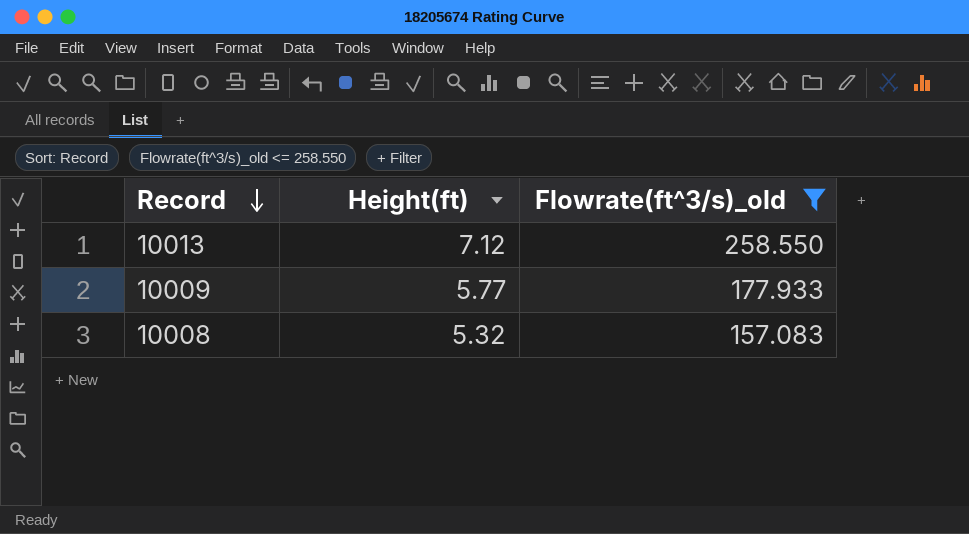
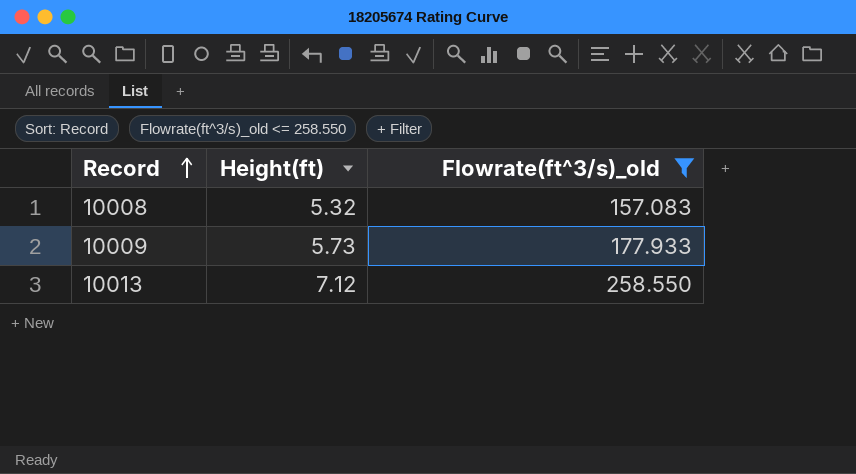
row order: Record descending -> Record ascending
10009 | Height(ft): 5.77 -> 5.73

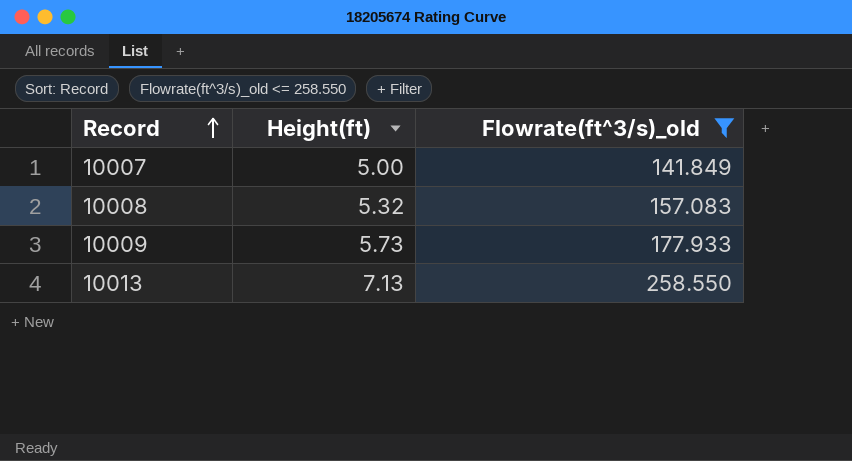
row 10007: none -> 5.00 | 141.849
10013 | Height(ft): 7.12 -> 7.13

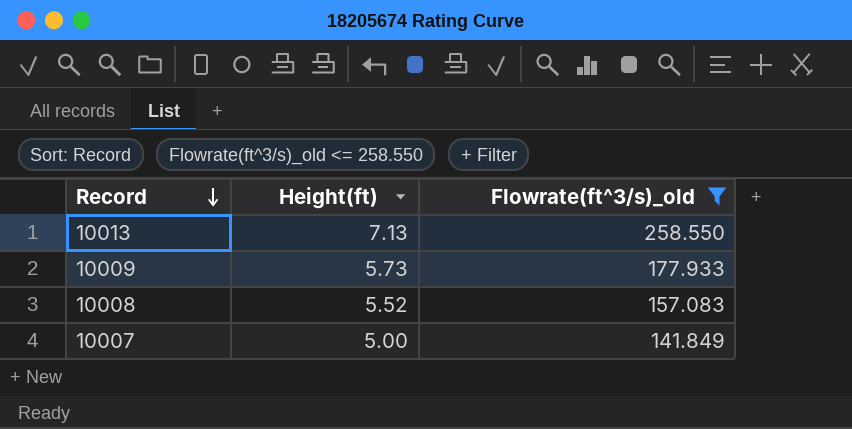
row order: Record ascending -> Record descending
10008 | Height(ft): 5.32 -> 5.52

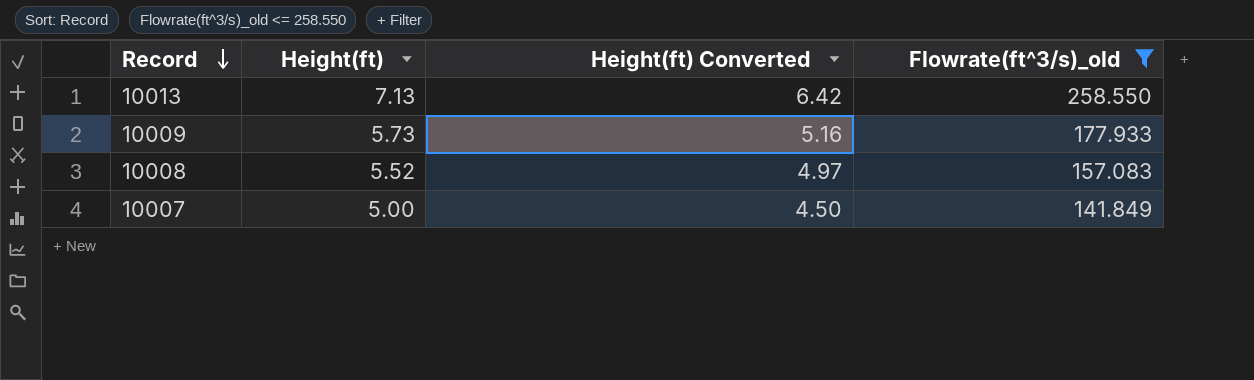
column Height(ft) Converted | formula: none -> [Height(ft)] * 0.9

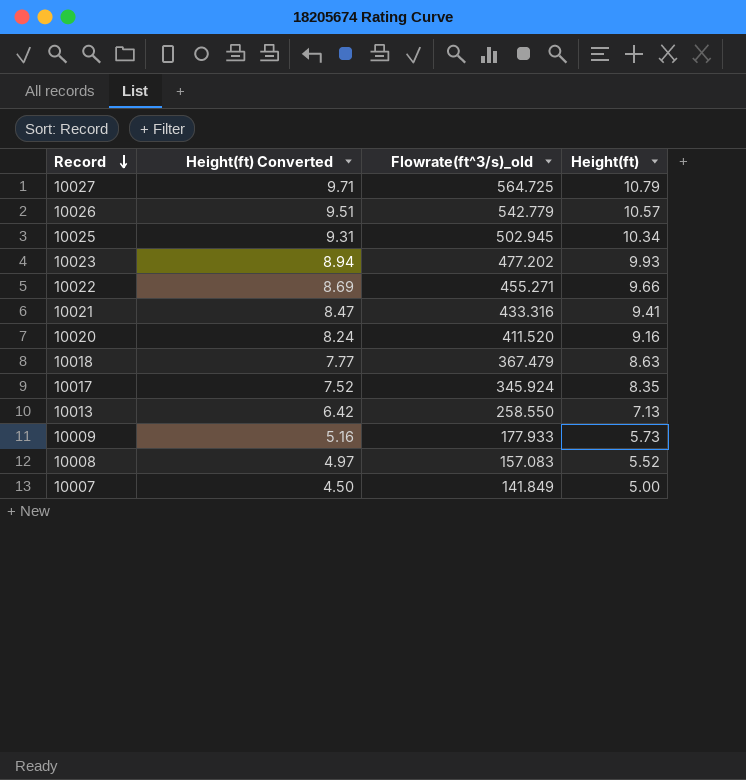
filter: Flowrate(ft^3/s)_old <= 258.550 -> none
column Height(ft) | position: 2 -> 4

